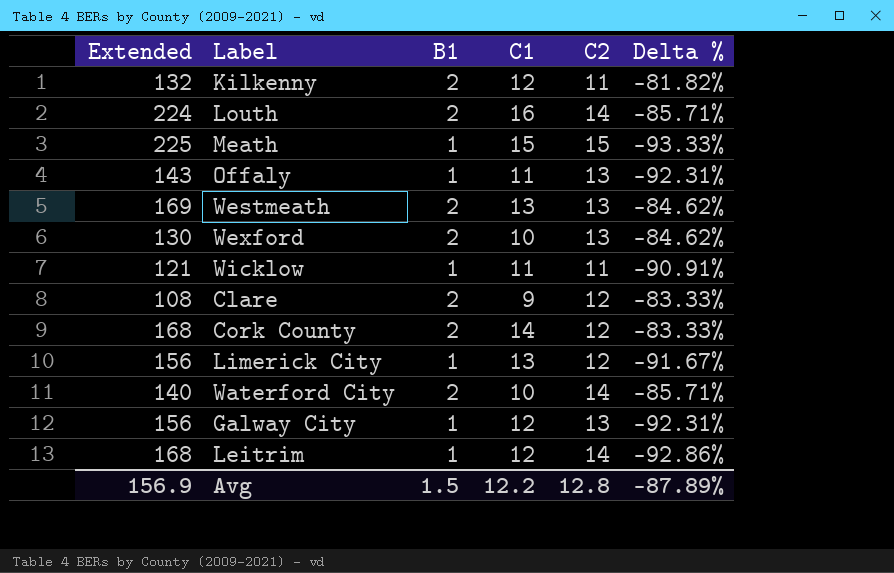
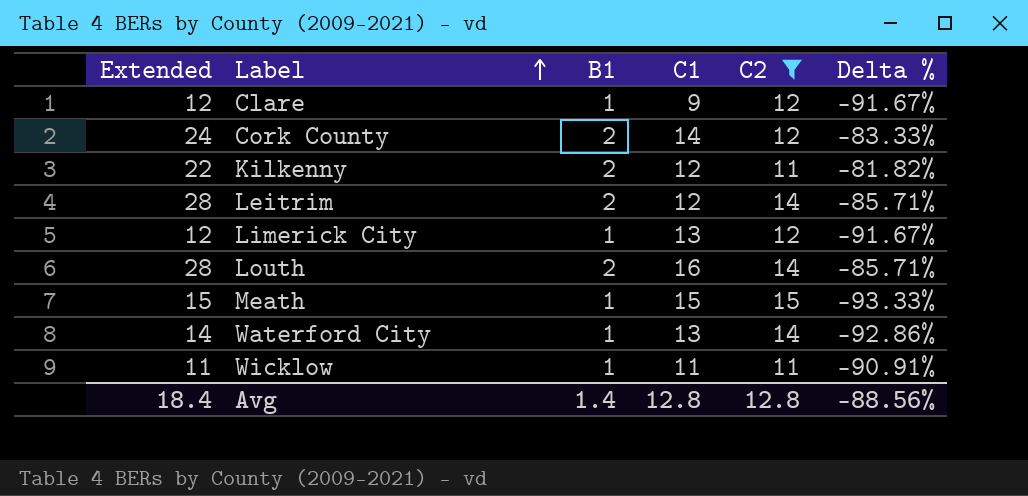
filter: none -> C2 != 13
row order: none -> Label ascending
column Extended | formula: [C1] * [C2] -> [B1] * [C2]
Clare | B1: 2 -> 1
Clare | Delta %: -83.33% -> -91.67%
Leitrim | B1: 1 -> 2
Leitrim | Delta %: -92.86% -> -85.71%
Waterford City | B1: 2 -> 1
Waterford City | C1: 10 -> 13
Waterford City | Delta %: -85.71% -> -92.86%
Avg | Extended: 156.9 -> 18.4
Avg | B1: 1.5 -> 1.4
Avg | C1: 12.2 -> 12.8
Avg | Delta %: -87.89% -> -88.56%

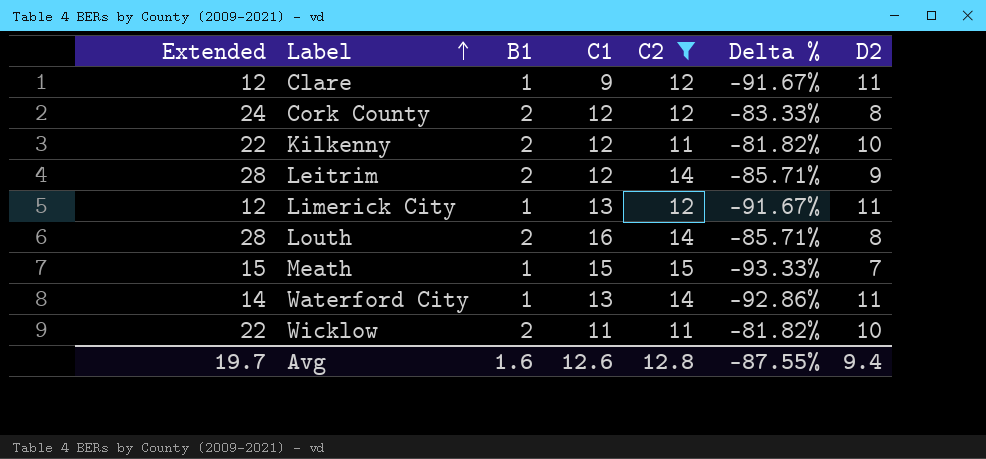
column D2 | position: none -> 7
Cork County | C1: 14 -> 12
Wicklow | Extended: 11 -> 22
Wicklow | B1: 1 -> 2
Wicklow | Delta %: -90.91% -> -81.82%
Avg | Extended: 18.4 -> 19.7
Avg | B1: 1.4 -> 1.6
Avg | C1: 12.8 -> 12.6
Avg | Delta %: -88.56% -> -87.55%

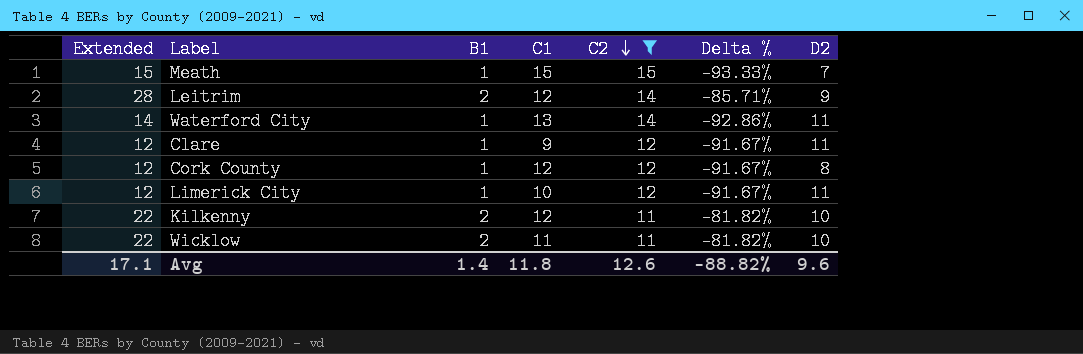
row order: Label ascending -> C2 descending
row Louth: 28 | 2 | 16 | 14 | -85.71% | 8 -> none
Cork County | Extended: 24 -> 12
Cork County | B1: 2 -> 1
Cork County | Delta %: -83.33% -> -91.67%
Limerick City | C1: 13 -> 10
Avg | Extended: 19.7 -> 17.1
Avg | B1: 1.6 -> 1.4
Avg | C1: 12.6 -> 11.8
Avg | C2: 12.8 -> 12.6
Avg | Delta %: -87.55% -> -88.82%
Avg | D2: 9.4 -> 9.6

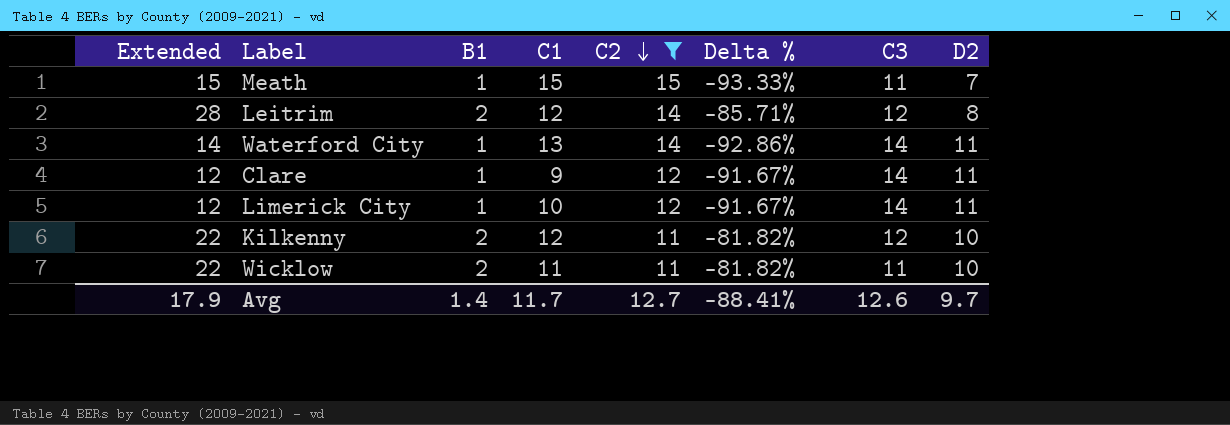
column C3 | position: none -> 7
row Cork County: 12 | 1 | 12 | 12 | -91.67% | 8 -> none
Leitrim | D2: 9 -> 8
Avg | Extended: 17.1 -> 17.9
Avg | C1: 11.8 -> 11.7
Avg | C2: 12.6 -> 12.7
Avg | Delta %: -88.82% -> -88.41%
Avg | D2: 9.6 -> 9.7

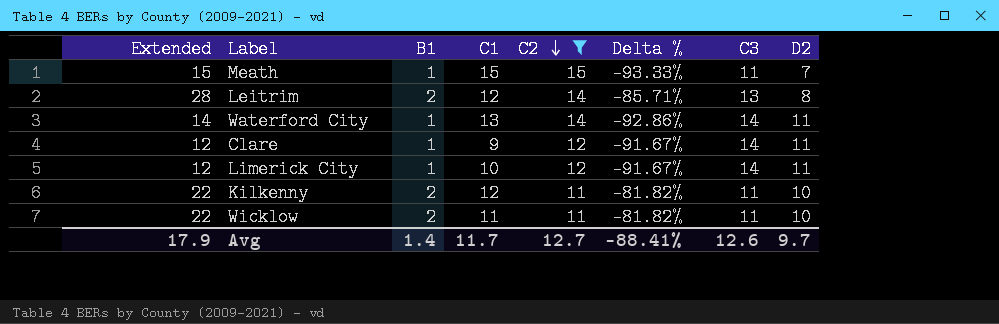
Leitrim | C3: 12 -> 13
Kilkenny | C3: 12 -> 11

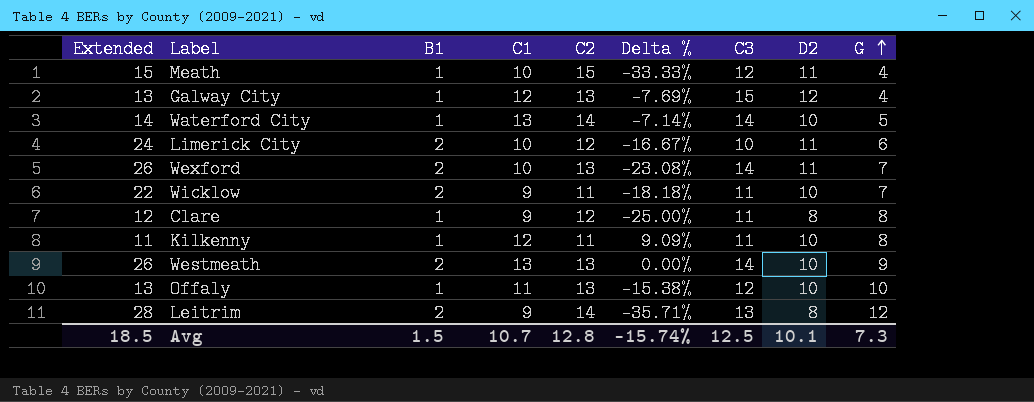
filter: C2 != 13 -> none
row order: C2 descending -> G ascending
column Delta % | formula: ([B1] - [C2]) / [C2] -> ([C1] - [C2]) / [C2]
column G | position: none -> 9
Meath | C1: 15 -> 10
Meath | C3: 11 -> 12
Meath | D2: 7 -> 11
Waterford City | D2: 11 -> 10
Limerick City | Extended: 12 -> 24
Limerick City | B1: 1 -> 2
Limerick City | C3: 14 -> 10
Wicklow | C1: 11 -> 9
Clare | C3: 14 -> 11
Clare | D2: 11 -> 8
Kilkenny | Extended: 22 -> 11
Kilkenny | B1: 2 -> 1
Leitrim | C1: 12 -> 9
Avg | Extended: 17.9 -> 18.5
Avg | B1: 1.4 -> 1.5
Avg | C1: 11.7 -> 10.7
Avg | C2: 12.7 -> 12.8
Avg | Delta %: -88.41% -> -15.74%
Avg | C3: 12.6 -> 12.5
Avg | D2: 9.7 -> 10.1

